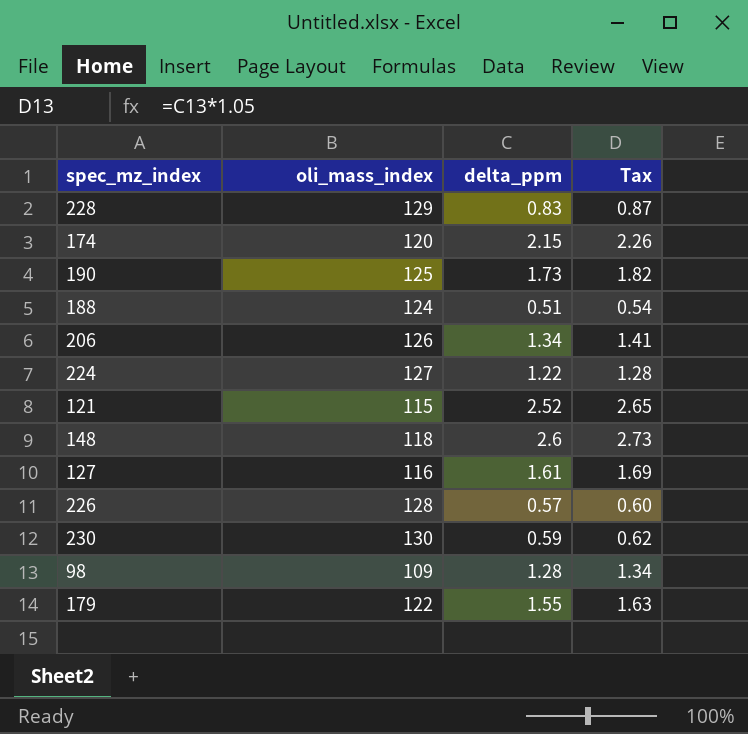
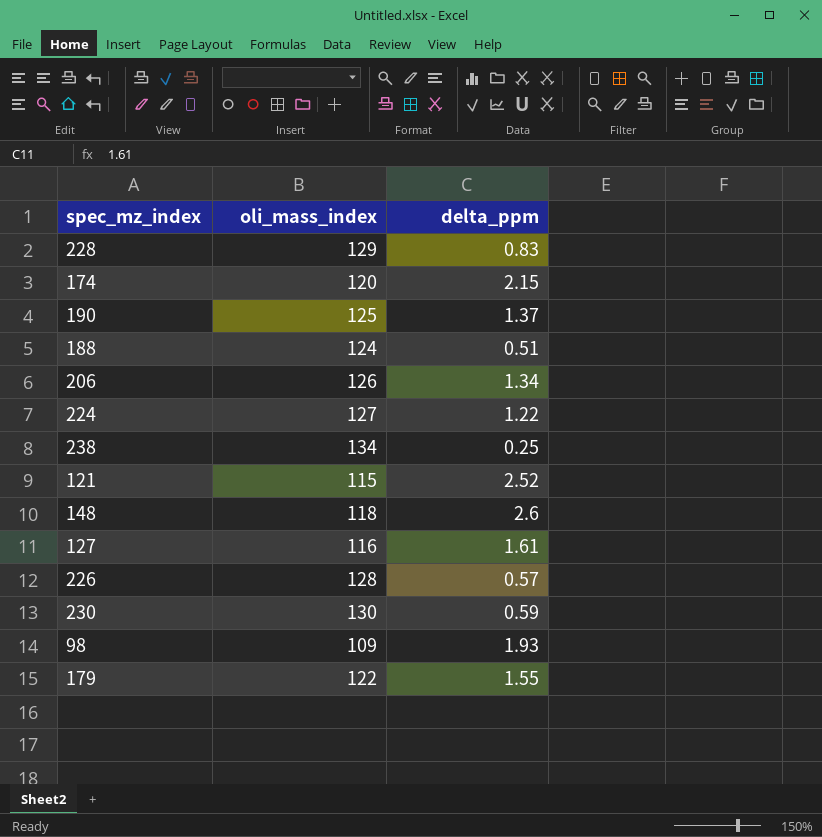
column Tax | formula: [delta_ppm] * 1.05 -> none
190 | delta_ppm: 1.73 -> 1.37
row 238: none -> 134 | 0.25
98 | delta_ppm: 1.28 -> 1.93

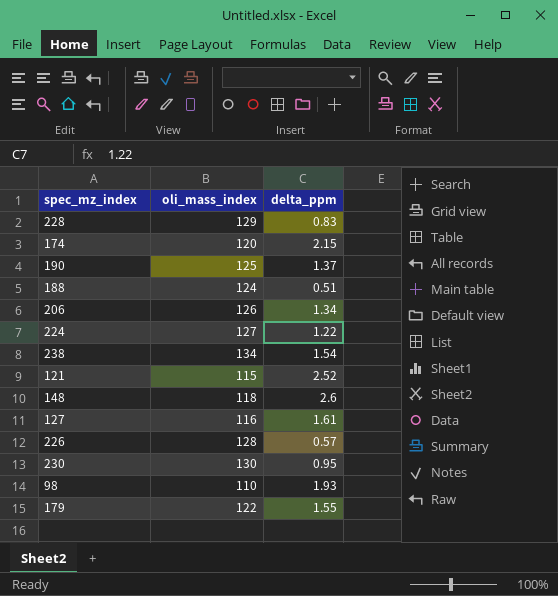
238 | delta_ppm: 0.25 -> 1.54
230 | delta_ppm: 0.59 -> 0.95
98 | oli_mass_index: 109 -> 110

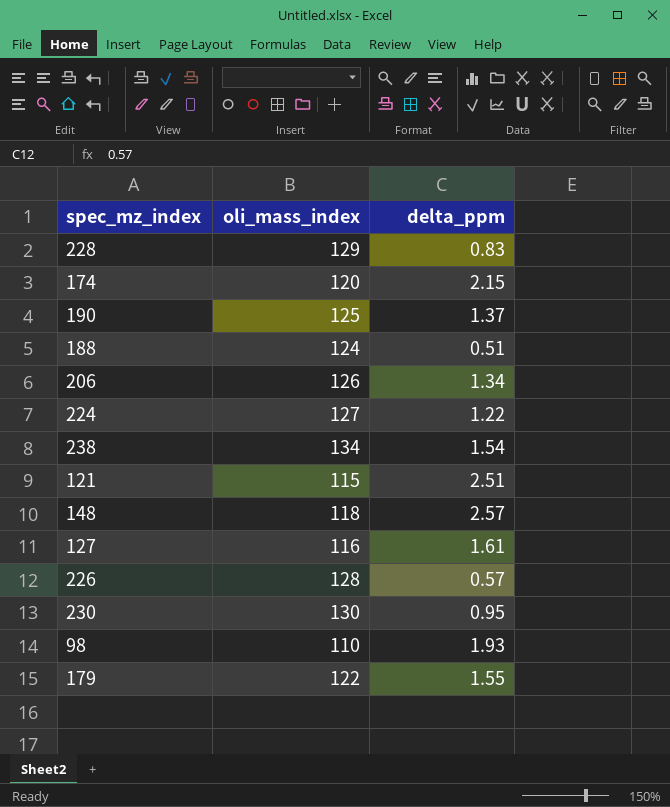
121 | delta_ppm: 2.52 -> 2.51
148 | delta_ppm: 2.6 -> 2.57

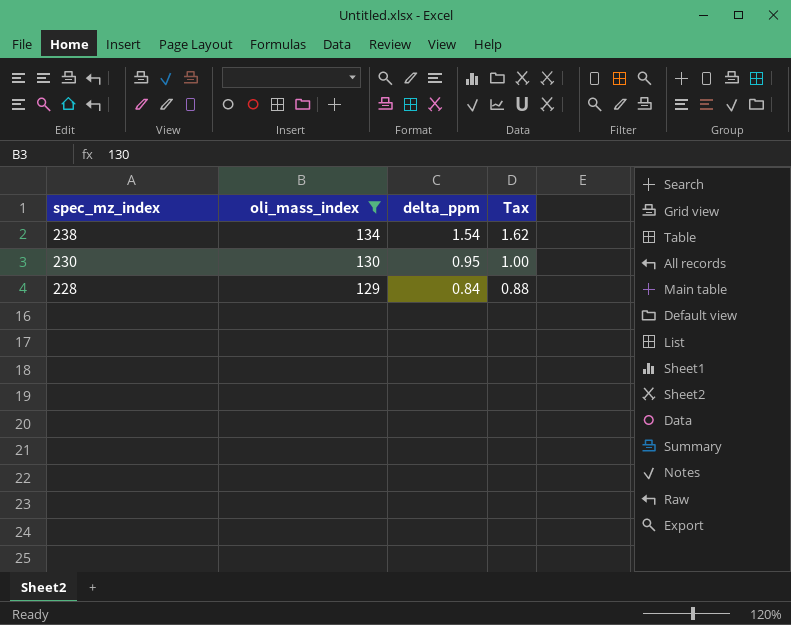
filter: none -> oli_mass_index >= 129
row order: none -> spec_mz_index descending
column Tax | formula: none -> [delta_ppm] * 1.05
228 | delta_ppm: 0.83 -> 0.84

